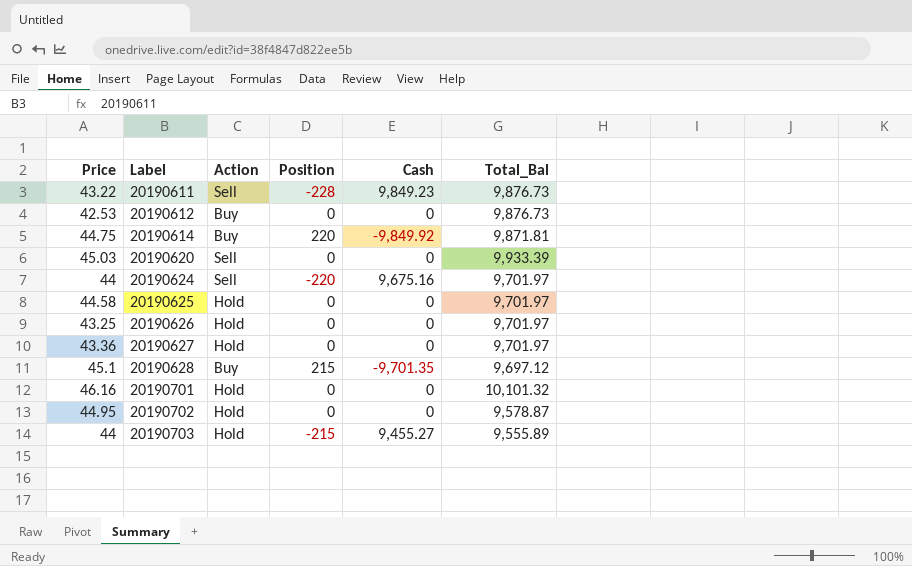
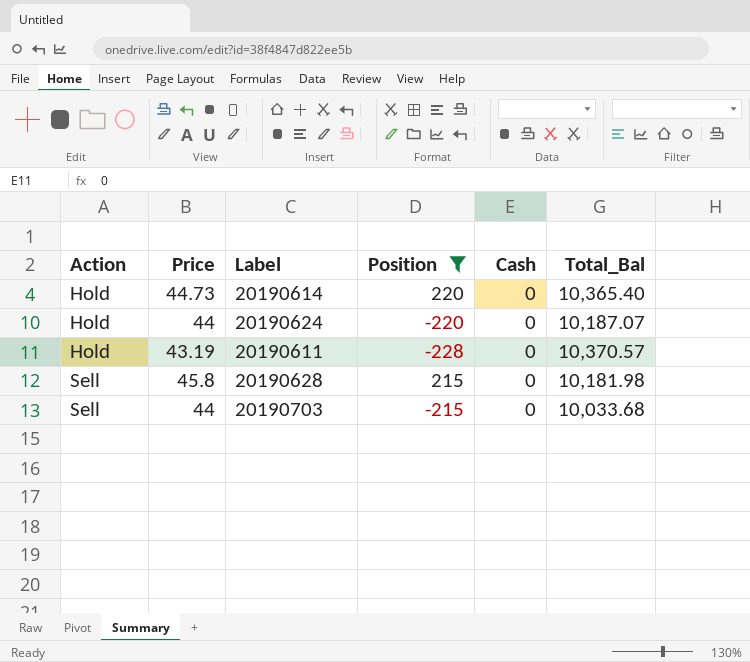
filter: none -> Position != 0
row order: Label ascending -> Action ascending
column Action | position: 3 -> 1
20190614 | Action: Buy -> Hold
20190614 | Price: 44.75 -> 44.73
20190614 | Cash: -9,849.92 -> 0
20190614 | Total_Bal: 9,871.81 -> 10,365.40
20190624 | Action: Sell -> Hold
20190624 | Cash: 9,675.16 -> 0
20190624 | Total_Bal: 9,701.97 -> 10,187.07
20190611 | Action: Sell -> Hold
20190611 | Price: 43.22 -> 43.19
20190611 | Cash: 9,849.23 -> 0
20190611 | Total_Bal: 9,876.73 -> 10,370.57
20190628 | Action: Buy -> Sell
20190628 | Price: 45.1 -> 45.8
20190628 | Cash: -9,701.35 -> 0
20190628 | Total_Bal: 9,697.12 -> 10,181.98
20190703 | Action: Hold -> Sell
20190703 | Cash: 9,455.27 -> 0
20190703 | Total_Bal: 9,555.89 -> 10,033.68

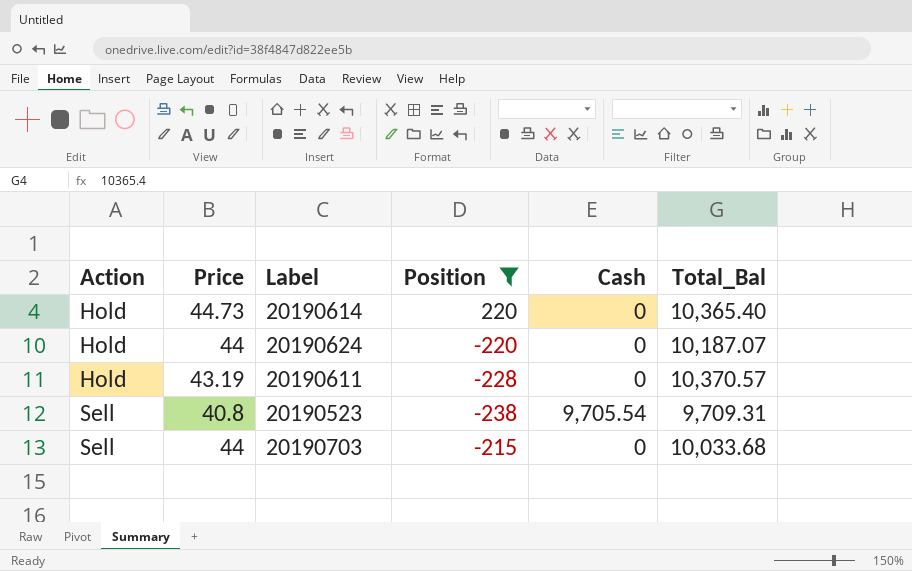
row 20190628: Sell | 45.8 | 215 | 0 | 10,181.98 -> none
row 20190523: none -> Sell | 40.8 | -238 | 9,705.54 | 9,709.31

